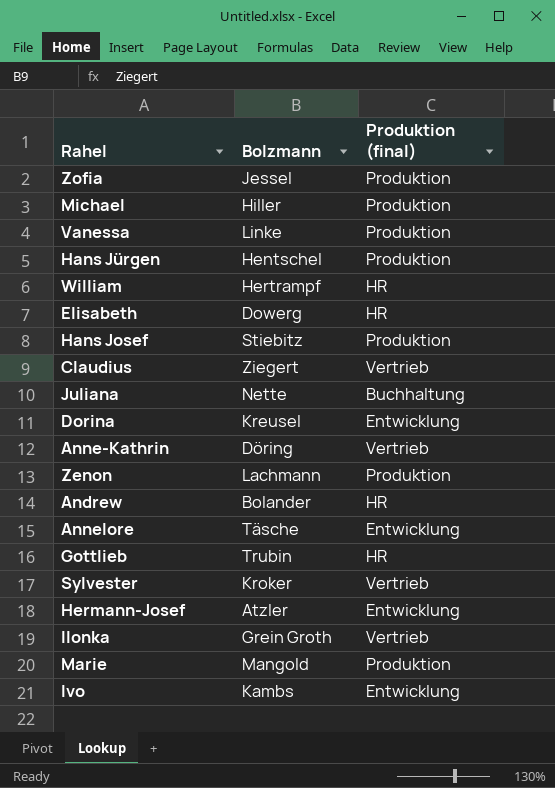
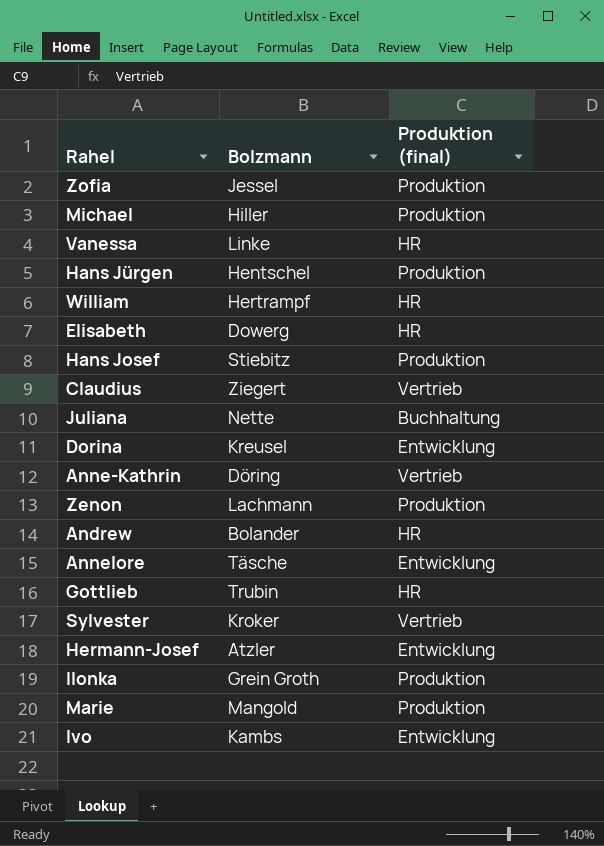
Vanessa | Produktion (final): Produktion -> HR
Ilonka | Produktion (final): Vertrieb -> Produktion

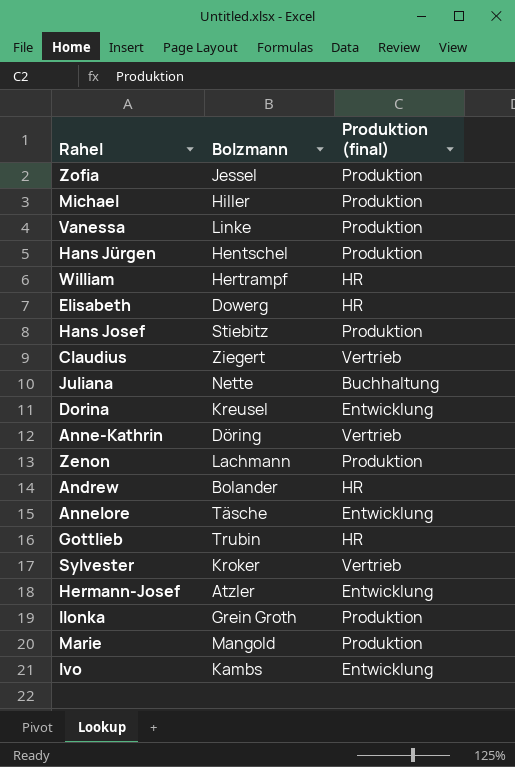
Vanessa | Produktion (final): HR -> Produktion

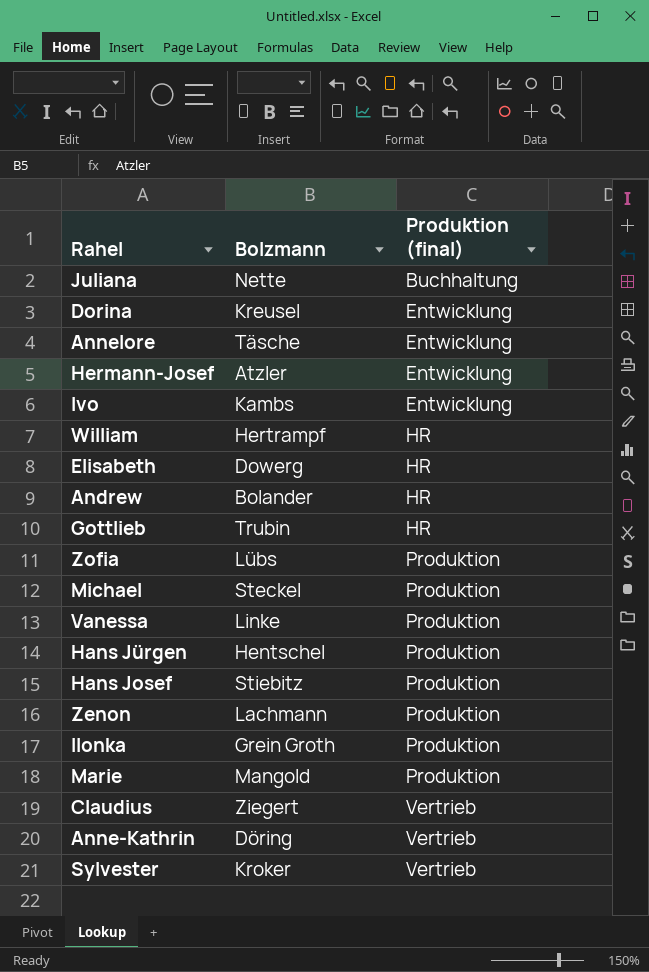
row order: none -> Produktion (final) ascending
Zofia | Bolzmann: Jessel -> Lübs
Michael | Bolzmann: Hiller -> Steckel

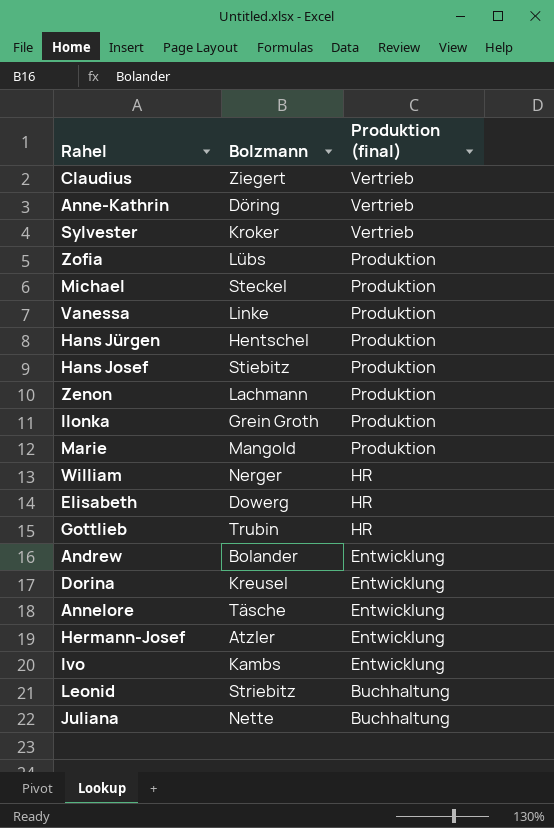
row order: Produktion (final) ascending -> Produktion (final) descending
William | Bolzmann: Hertrampf -> Nerger
Andrew | Produktion (final): HR -> Entwicklung
row Leonid: none -> Striebitz | Buchhaltung

